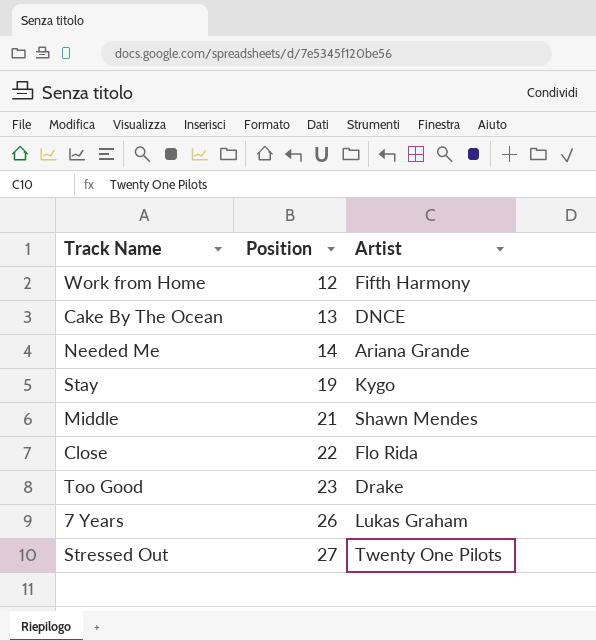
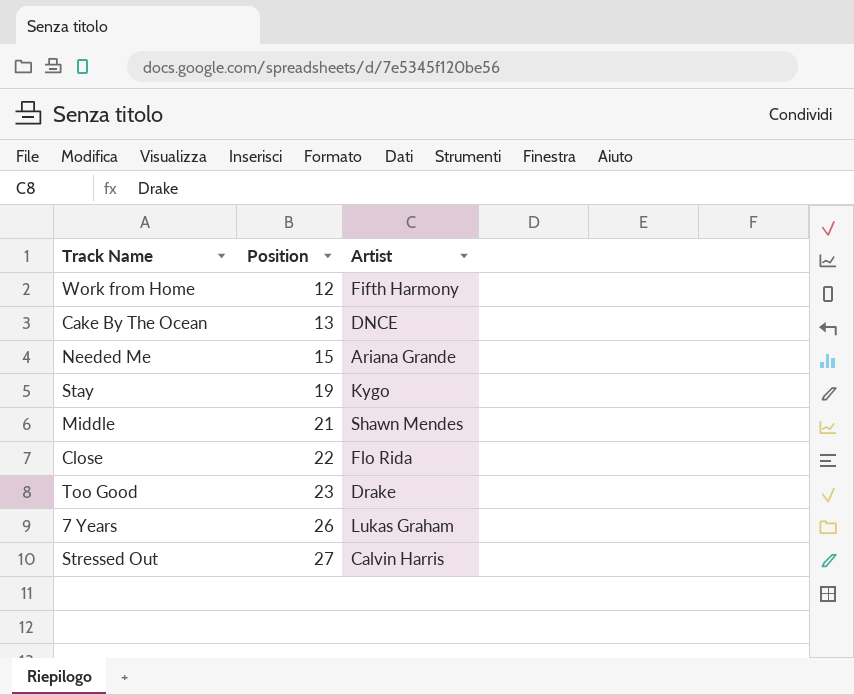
Needed Me | Position: 14 -> 15
Stressed Out | Artist: Twenty One Pilots -> Calvin Harris

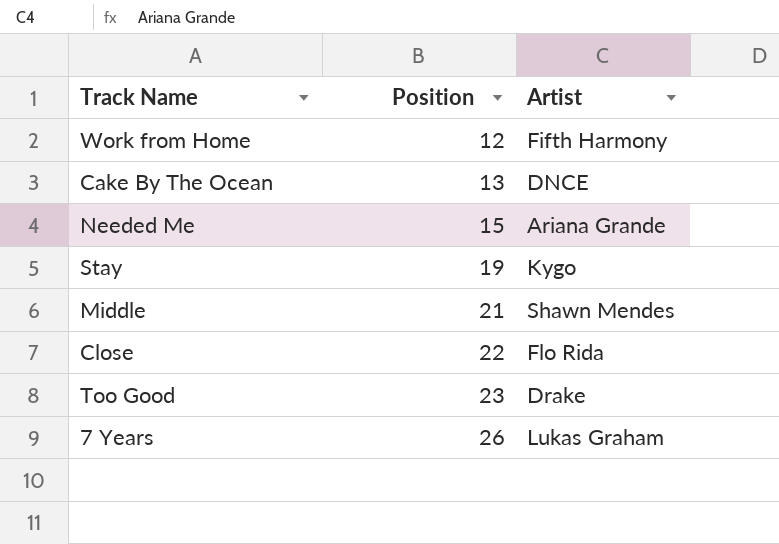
row Stressed Out: 27 | Calvin Harris -> none

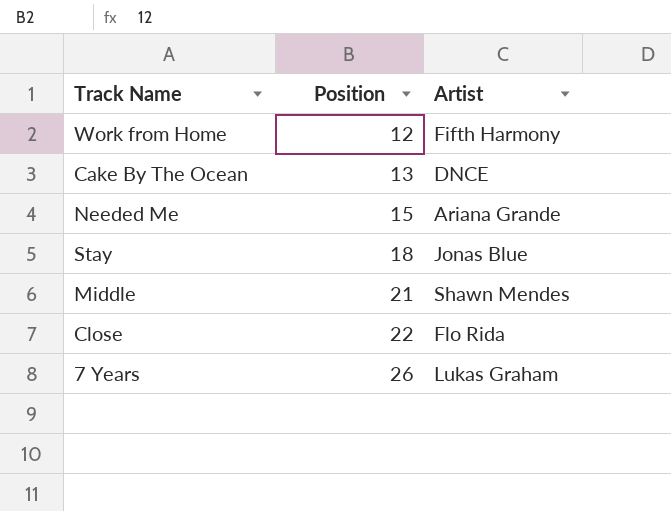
row Too Good: 23 | Drake -> none
Stay | Position: 19 -> 18
Stay | Artist: Kygo -> Jonas Blue

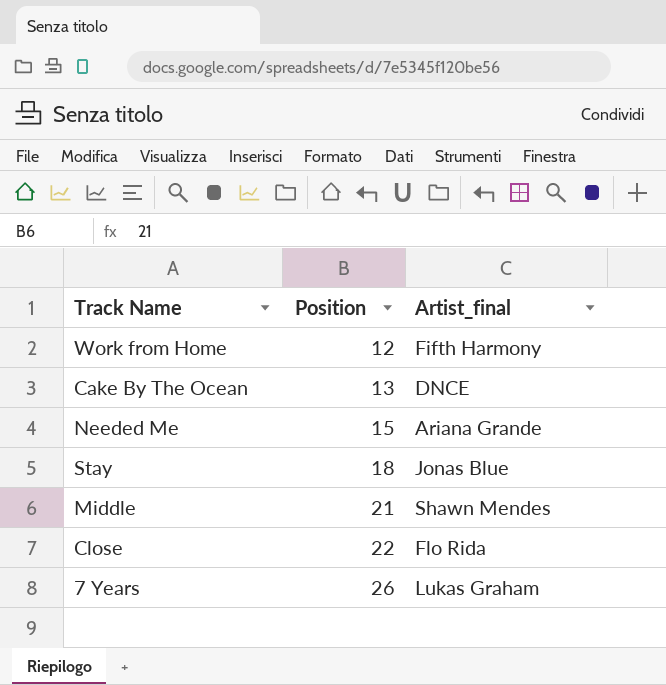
column name: Artist -> Artist_final

